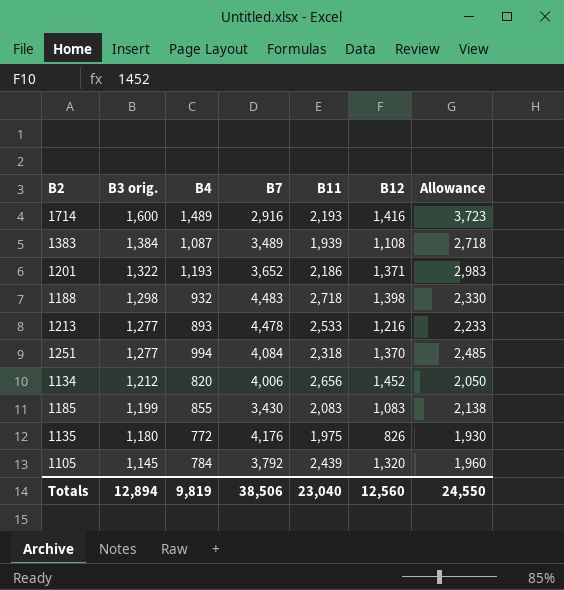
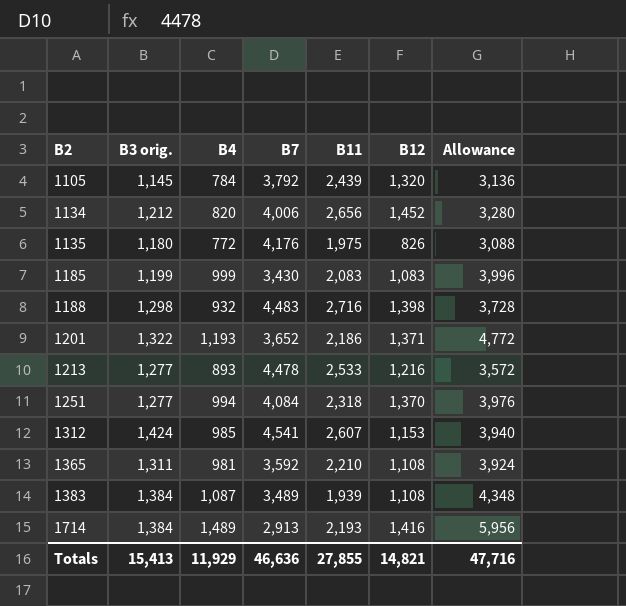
row order: B3 orig. descending -> B2 ascending
column Allowance | formula: [B4] * 2.5 -> [B4] * 4
1185 | B4: 855 -> 999
1188 | B11: 2,718 -> 2,716
row 1312: none -> 1,424 | 985 | 4,541 | 2,607 | 1,153 | 3,940
row 1365: none -> 1,311 | 981 | 3,592 | 2,210 | 1,108 | 3,924
1714 | B3 orig.: 1,600 -> 1,384
1714 | B7: 2,916 -> 2,913
Totals | B3 orig.: 12,894 -> 15,413
Totals | B4: 9,819 -> 11,929
Totals | B7: 38,506 -> 46,636
Totals | B11: 23,040 -> 27,855
Totals | B12: 12,560 -> 14,821
Totals | Allowance: 24,550 -> 47,716

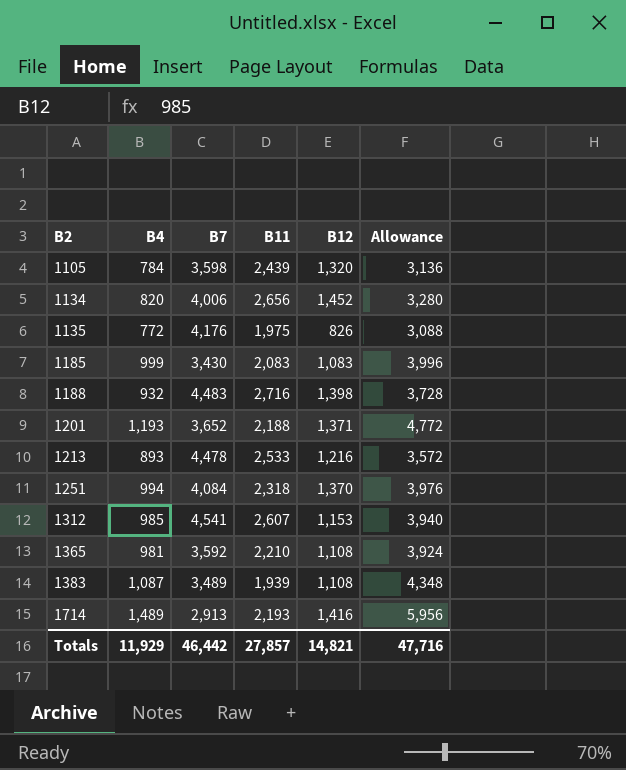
column B3 orig. | position: 2 -> none
1105 | B7: 3,792 -> 3,598
1201 | B11: 2,186 -> 2,188
Totals | B7: 46,636 -> 46,442
Totals | B11: 27,855 -> 27,857

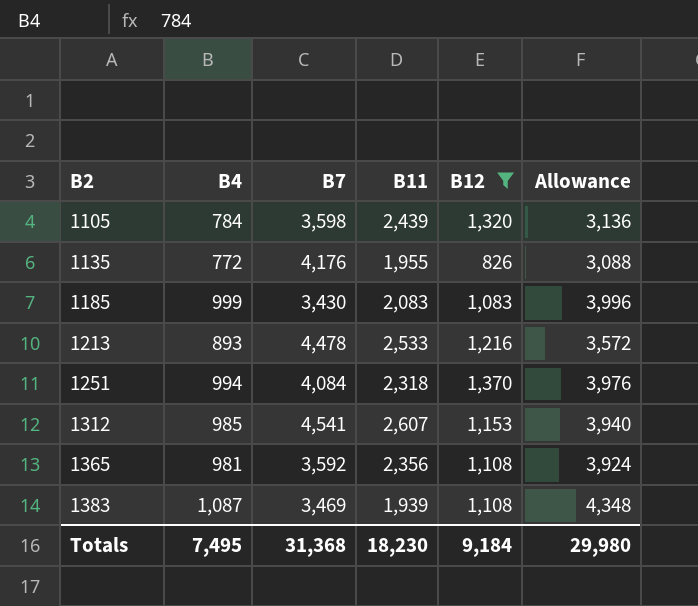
filter: none -> B12 <= 1,370
1135 | B11: 1,975 -> 1,955
1365 | B11: 2,210 -> 2,356
1383 | B7: 3,489 -> 3,469
Totals | B4: 11,929 -> 7,495
Totals | B7: 46,442 -> 31,368
Totals | B11: 27,857 -> 18,230
Totals | B12: 14,821 -> 9,184
Totals | Allowance: 47,716 -> 29,980

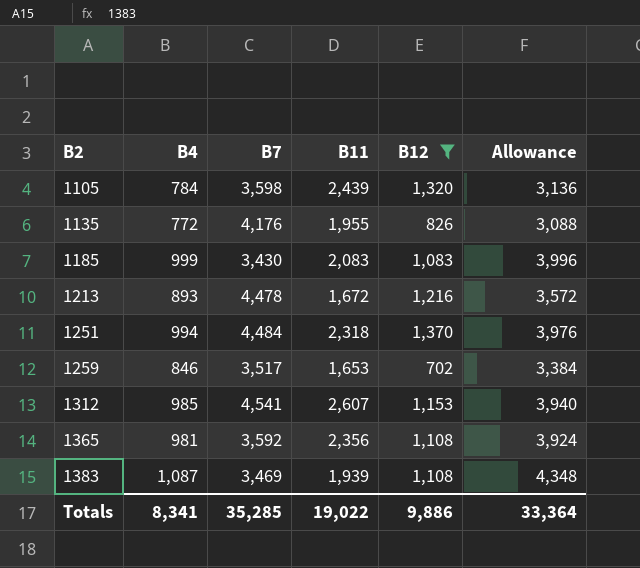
1213 | B11: 2,533 -> 1,672
1251 | B7: 4,084 -> 4,484
row 1259: none -> 846 | 3,517 | 1,653 | 702 | 3,384
Totals | B4: 7,495 -> 8,341
Totals | B7: 31,368 -> 35,285
Totals | B11: 18,230 -> 19,022
Totals | B12: 9,184 -> 9,886
Totals | Allowance: 29,980 -> 33,364

